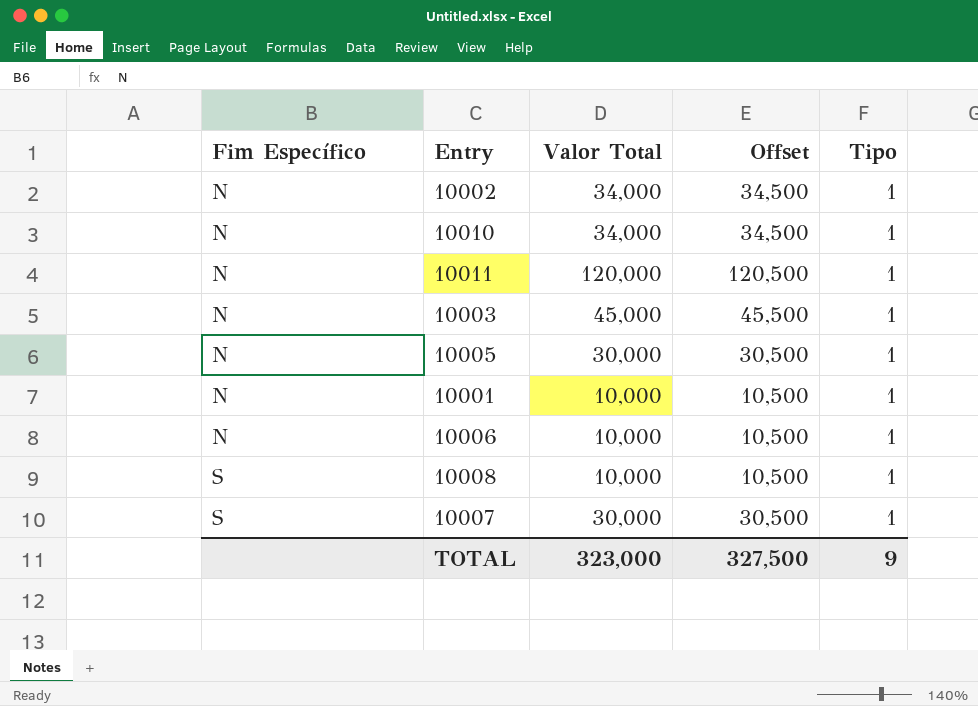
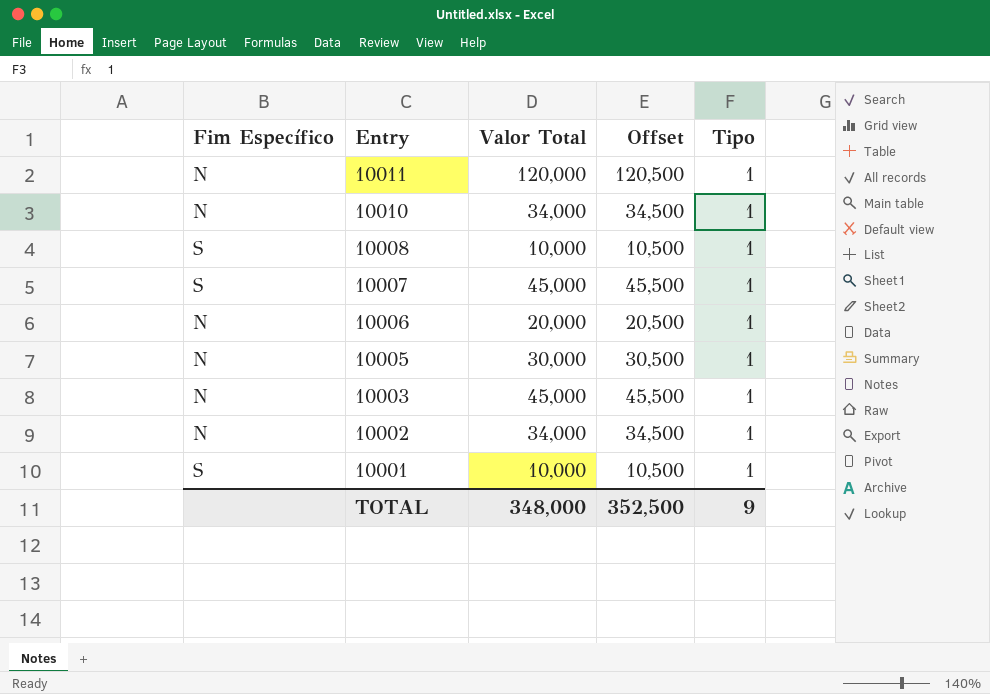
row order: Fim Específico ascending -> Entry descending
10007 | Valor Total: 30,000 -> 45,000
10007 | Offset: 30,500 -> 45,500
10006 | Valor Total: 10,000 -> 20,000
10006 | Offset: 10,500 -> 20,500
10001 | Fim Específico: N -> S
TOTAL | Valor Total: 323,000 -> 348,000
TOTAL | Offset: 327,500 -> 352,500

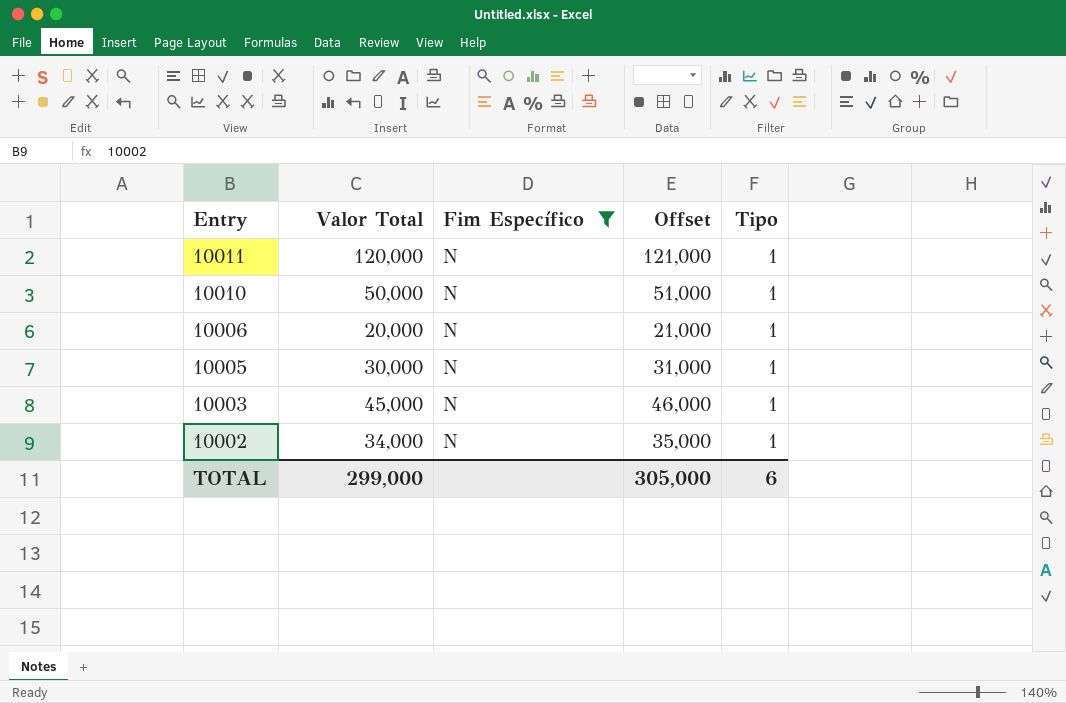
filter: none -> Fim Específico = N
column Fim Específico | position: 1 -> 3
column Offset | formula: [Valor Total] + 500 -> [Valor Total] + 1000
10010 | Valor Total: 34,000 -> 50,000
TOTAL | Valor Total: 348,000 -> 299,000
TOTAL | Offset: 352,500 -> 305,000
TOTAL | Tipo: 9 -> 6

